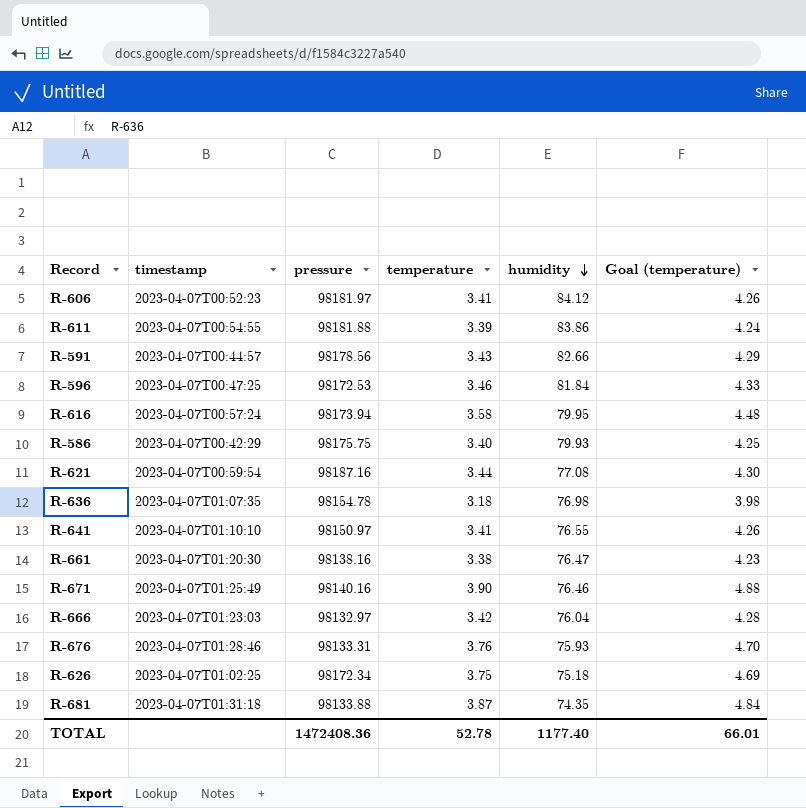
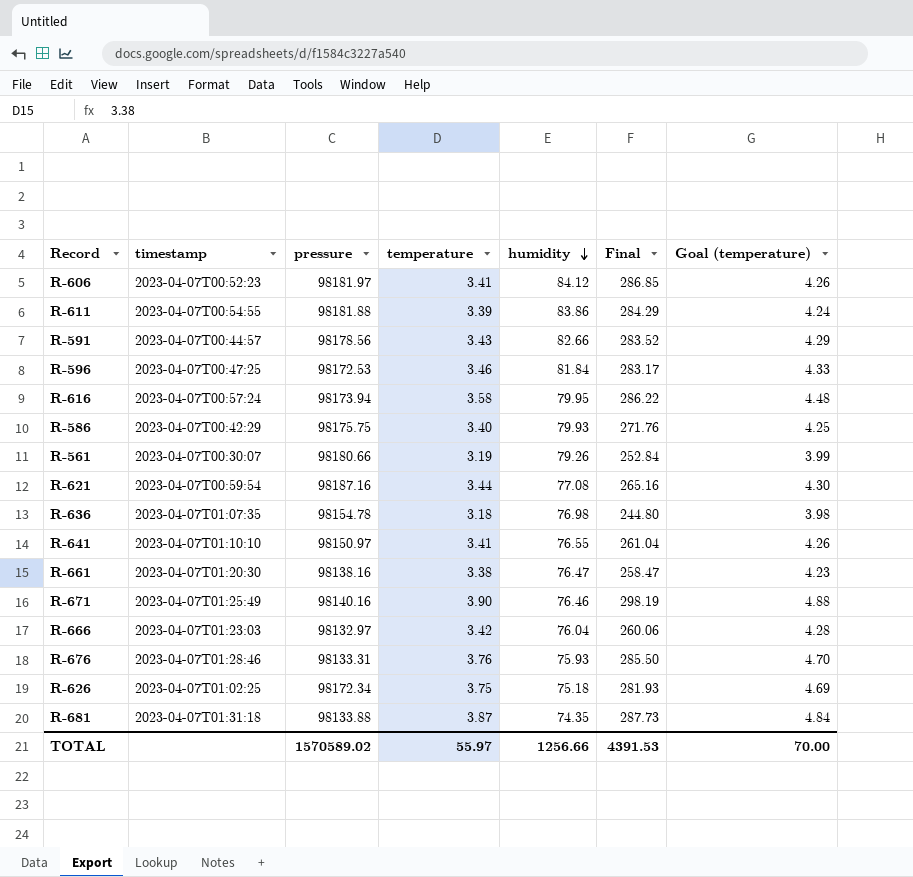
column Final | formula: none -> [temperature] * [humidity]
row R-561: none -> 2023-04-07T00:30:07 | 98180.66 | 3.19 | 79.26 | 252.84 | 3.99
TOTAL | pressure: 1472408.36 -> 1570589.02
TOTAL | temperature: 52.78 -> 55.97
TOTAL | humidity: 1177.40 -> 1256.66
TOTAL | Goal (temperature): 66.01 -> 70.00

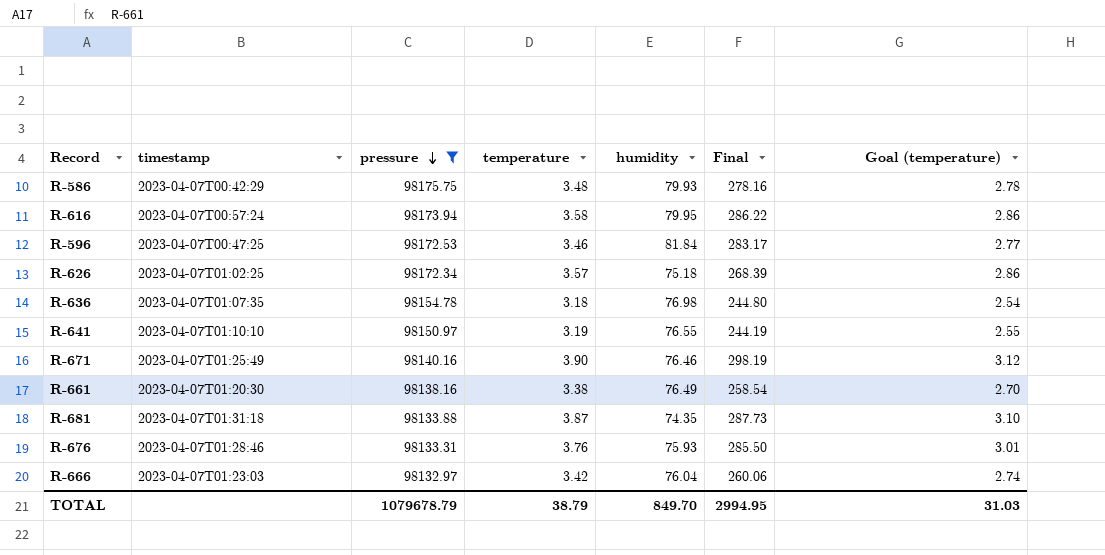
filter: none -> pressure <= 98175.75
row order: humidity descending -> pressure descending
column Goal (temperature) | formula: [temperature] * 1.25 -> [temperature] * 0.8
R-586 | temperature: 3.40 -> 3.48
R-586 | Final: 271.76 -> 278.16
R-626 | temperature: 3.75 -> 3.57
R-626 | Final: 281.93 -> 268.39
R-641 | temperature: 3.41 -> 3.19
R-641 | Final: 261.04 -> 244.19
R-661 | humidity: 76.47 -> 76.49
R-661 | Final: 258.47 -> 258.54
TOTAL | pressure: 1570589.02 -> 1079678.79
TOTAL | temperature: 55.97 -> 38.79
TOTAL | humidity: 1256.66 -> 849.70
TOTAL | Final: 4391.53 -> 2994.95
TOTAL | Goal (temperature): 70.00 -> 31.03

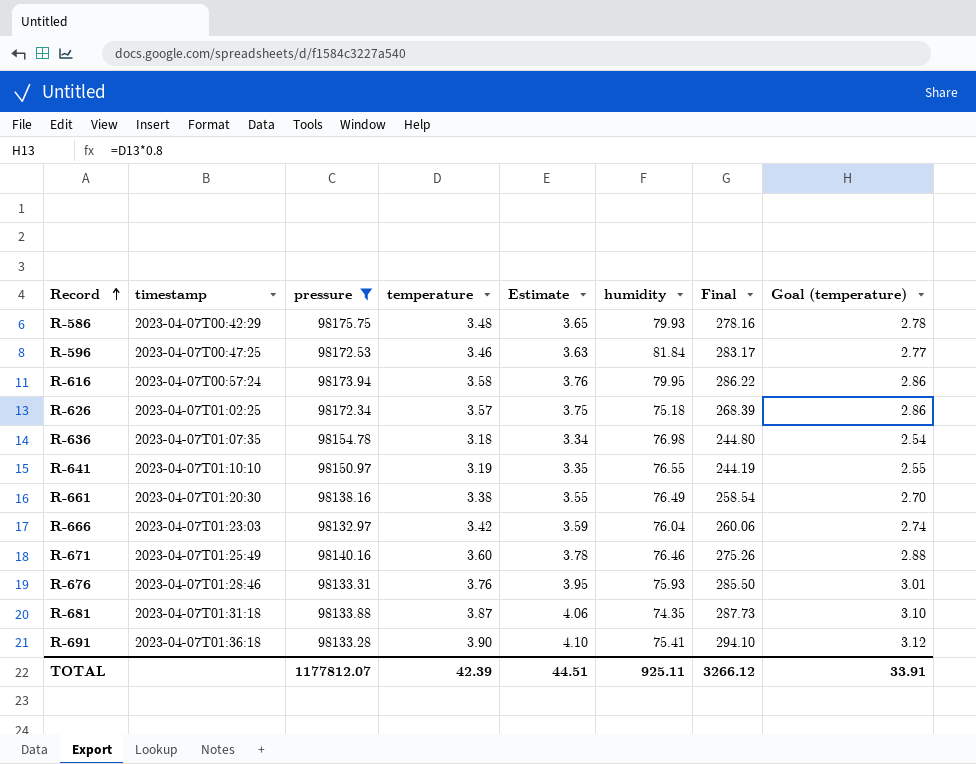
row order: pressure descending -> Record ascending
column Estimate | formula: none -> [temperature] * 1.05
R-671 | temperature: 3.90 -> 3.60
R-671 | Final: 298.19 -> 275.26
R-671 | Goal (temperature): 3.12 -> 2.88
row R-691: none -> 2023-04-07T01:36:18 | 98133.28 | 3.90 | 4.10 | 75.41 | 294.10 | 3.12
TOTAL | pressure: 1079678.79 -> 1177812.07
TOTAL | temperature: 38.79 -> 42.39
TOTAL | humidity: 849.70 -> 925.11
TOTAL | Final: 2994.95 -> 3266.12
TOTAL | Goal (temperature): 31.03 -> 33.91

